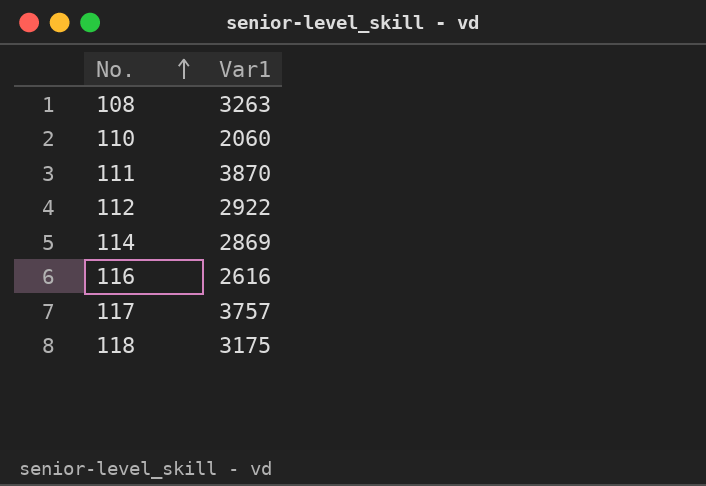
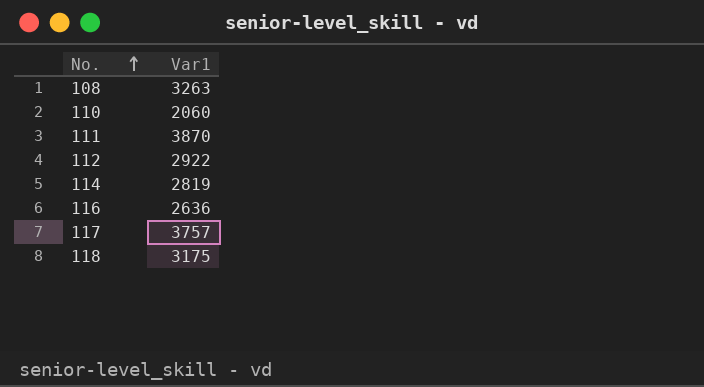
114 | Var1: 2869 -> 2819
116 | Var1: 2616 -> 2636

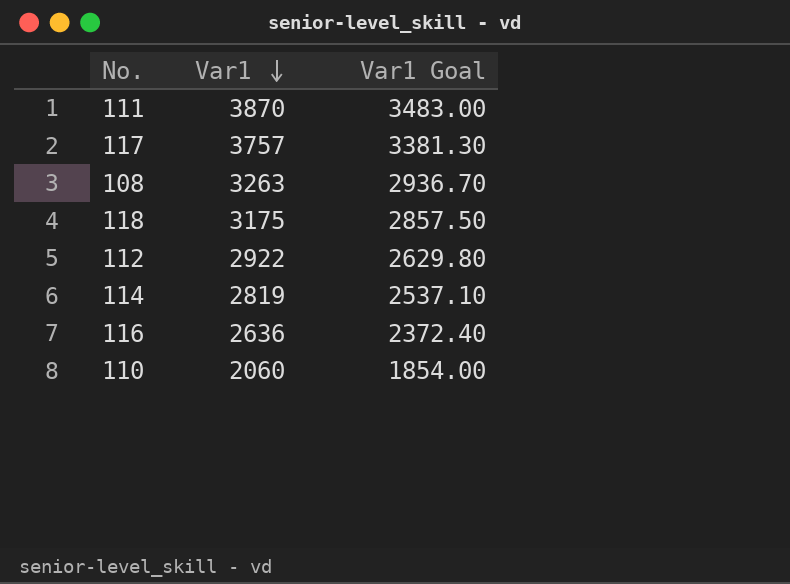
row order: No. ascending -> Var1 descending
column Var1 Goal | formula: none -> [Var1] * 0.9

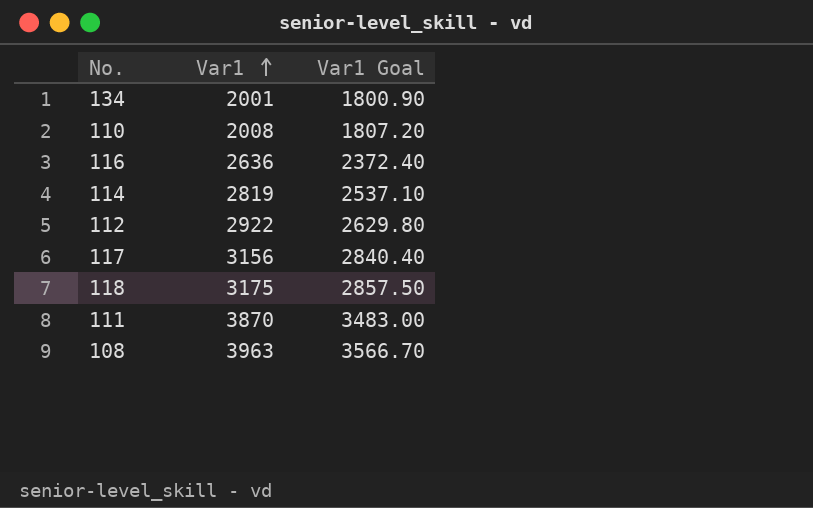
row order: Var1 descending -> Var1 ascending
row 134: none -> 2001 | 1800.90
110 | Var1: 2060 -> 2008
110 | Var1 Goal: 1854.00 -> 1807.20
117 | Var1: 3757 -> 3156
117 | Var1 Goal: 3381.30 -> 2840.40
108 | Var1: 3263 -> 3963
108 | Var1 Goal: 2936.70 -> 3566.70

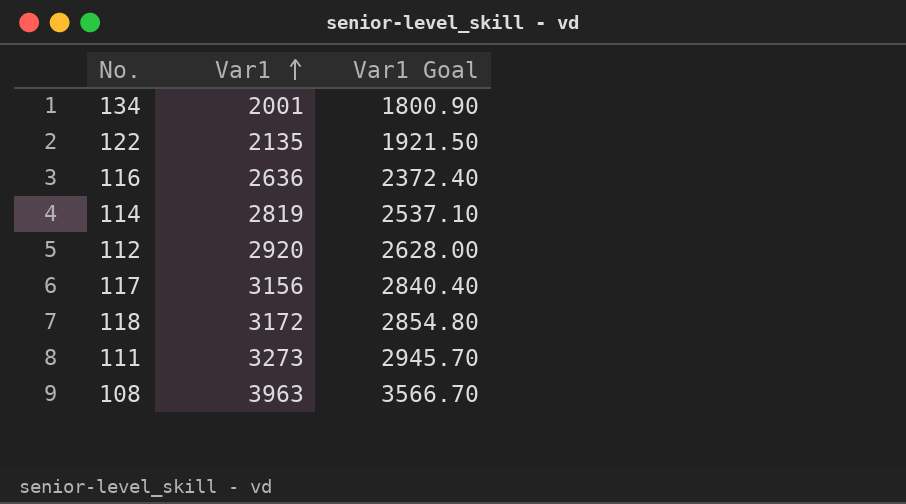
row 110: 2008 | 1807.20 -> none
row 122: none -> 2135 | 1921.50
112 | Var1: 2922 -> 2920
112 | Var1 Goal: 2629.80 -> 2628.00
118 | Var1: 3175 -> 3172
118 | Var1 Goal: 2857.50 -> 2854.80
111 | Var1: 3870 -> 3273
111 | Var1 Goal: 3483.00 -> 2945.70

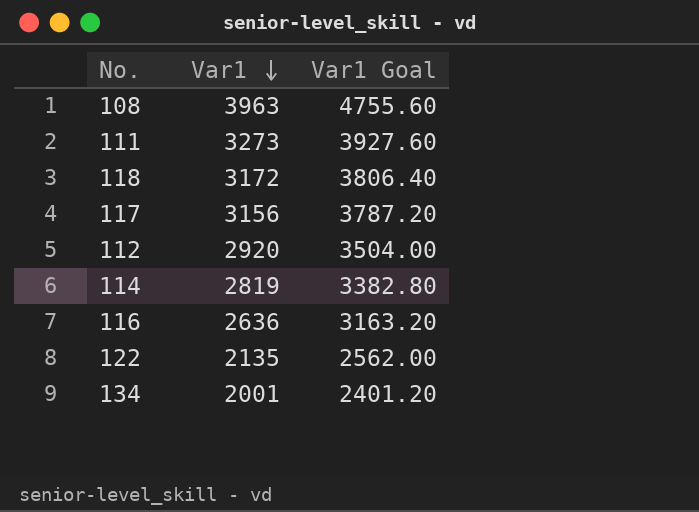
row order: Var1 ascending -> Var1 descending
column Var1 Goal | formula: [Var1] * 0.9 -> [Var1] * 1.2

